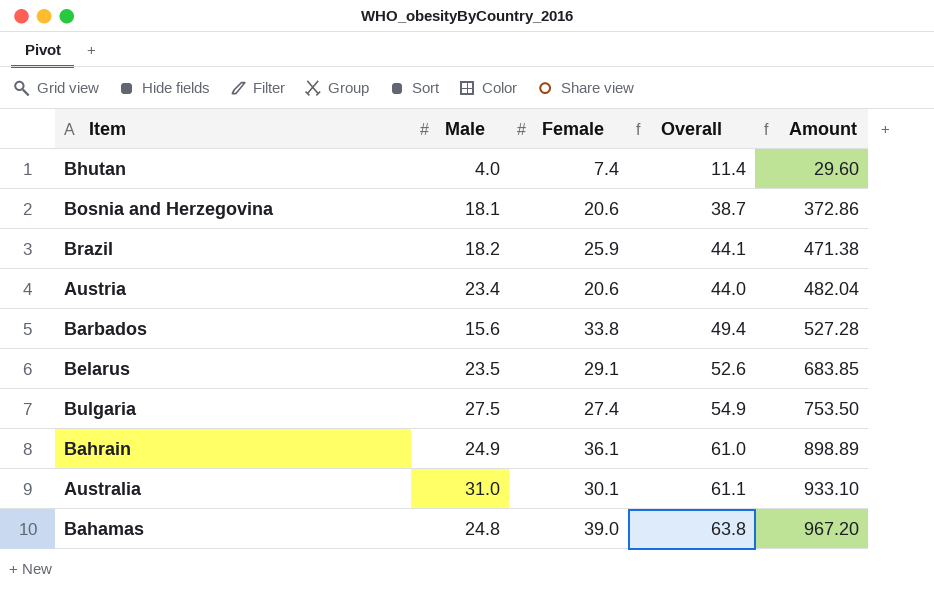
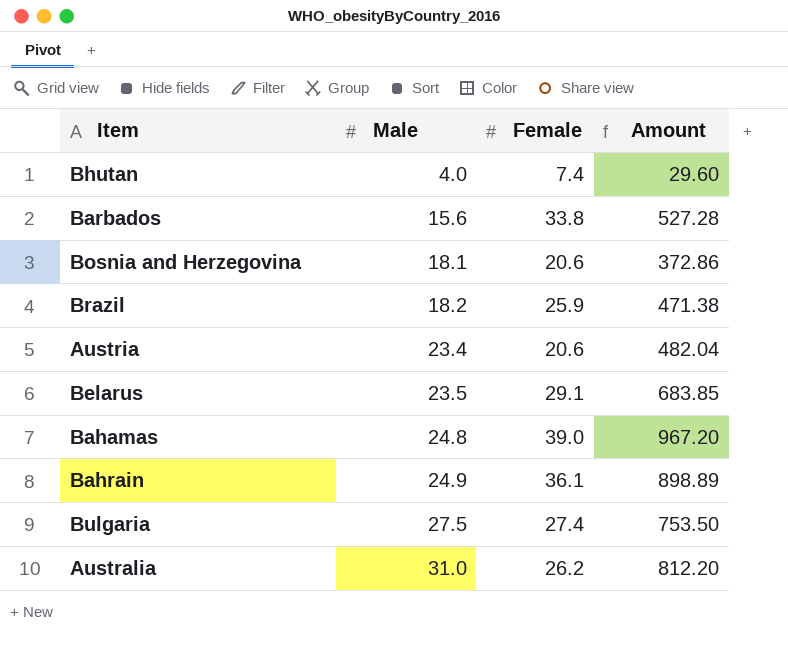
row order: Amount ascending -> Male ascending
column Overall | formula: [Male] + [Female] -> none
Australia | Female: 30.1 -> 26.2
Australia | Amount: 933.10 -> 812.20

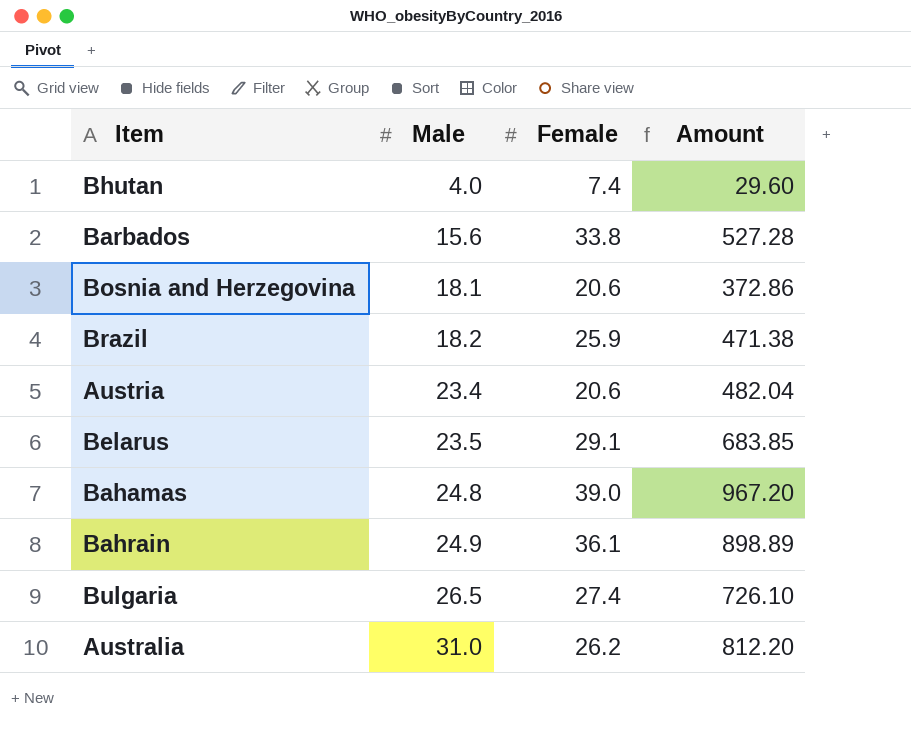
Bulgaria | Male: 27.5 -> 26.5
Bulgaria | Amount: 753.50 -> 726.10

